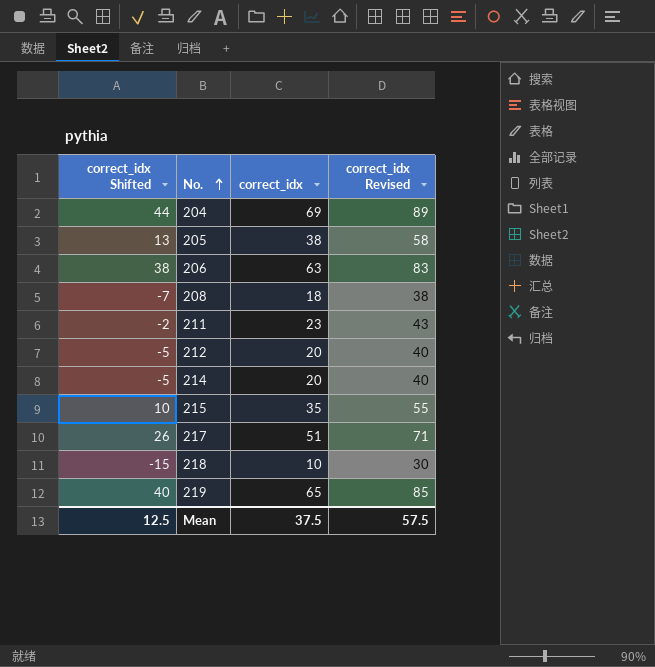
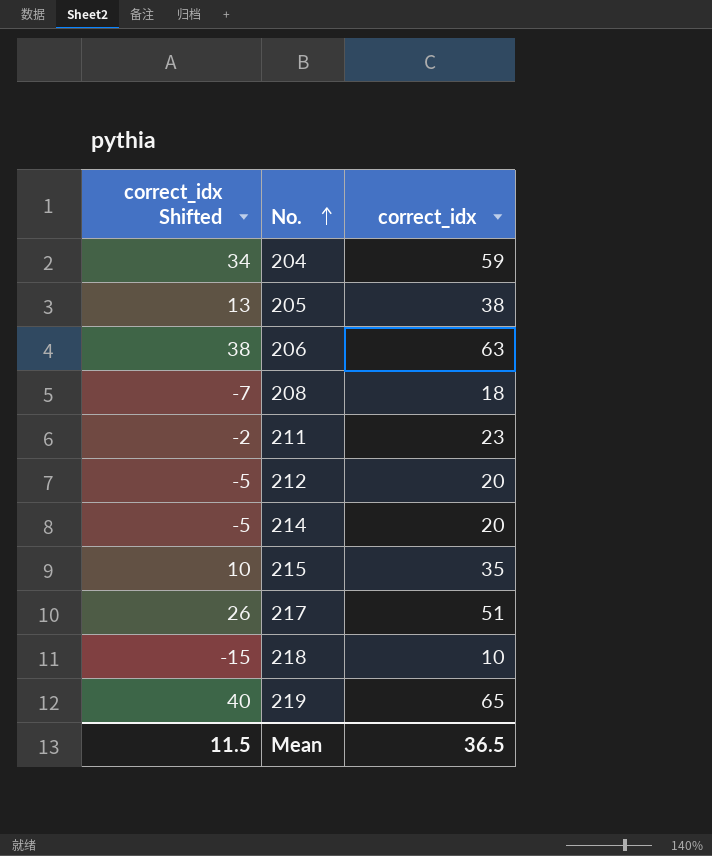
column correct_idx Revised | formula: [correct_idx] + 20 -> none
204 | correct_idx Shifted: 44 -> 34
204 | correct_idx: 69 -> 59
Mean | correct_idx Shifted: 12.5 -> 11.5
Mean | correct_idx: 37.5 -> 36.5

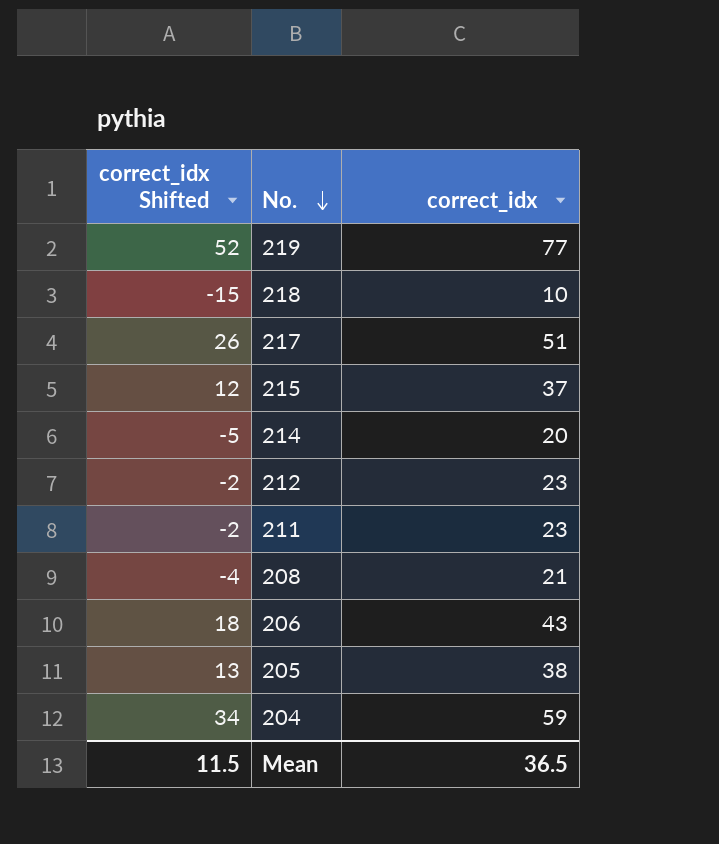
row order: No. ascending -> No. descending
219 | correct_idx Shifted: 40 -> 52
219 | correct_idx: 65 -> 77
215 | correct_idx Shifted: 10 -> 12
215 | correct_idx: 35 -> 37
212 | correct_idx Shifted: -5 -> -2
212 | correct_idx: 20 -> 23
208 | correct_idx Shifted: -7 -> -4
208 | correct_idx: 18 -> 21
206 | correct_idx Shifted: 38 -> 18
206 | correct_idx: 63 -> 43

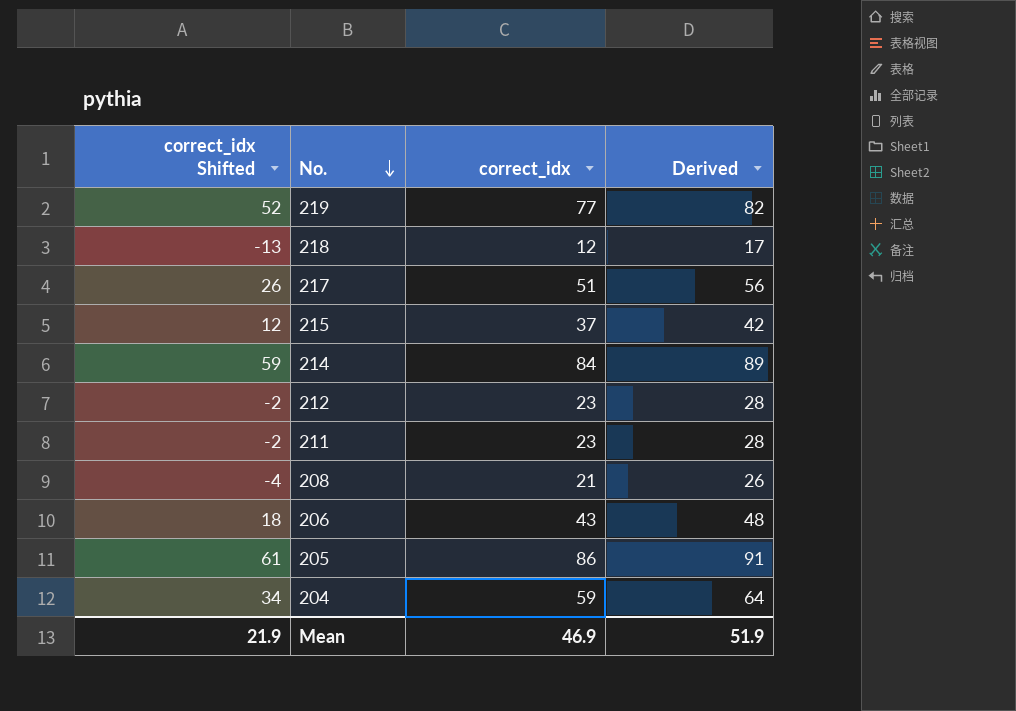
column Derived | formula: none -> [correct_idx] + 5
218 | correct_idx Shifted: -15 -> -13
218 | correct_idx: 10 -> 12
214 | correct_idx Shifted: -5 -> 59
214 | correct_idx: 20 -> 84
205 | correct_idx Shifted: 13 -> 61
205 | correct_idx: 38 -> 86
Mean | correct_idx Shifted: 11.5 -> 21.9
Mean | correct_idx: 36.5 -> 46.9

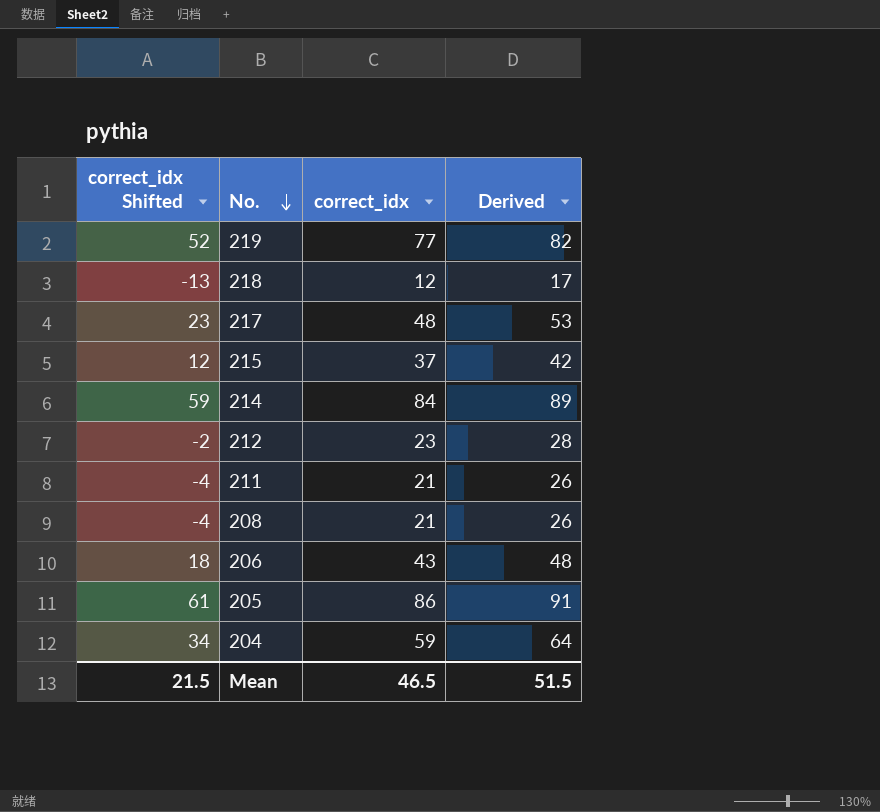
217 | correct_idx Shifted: 26 -> 23
217 | correct_idx: 51 -> 48
217 | Derived: 56 -> 53
211 | correct_idx Shifted: -2 -> -4
211 | correct_idx: 23 -> 21
211 | Derived: 28 -> 26
Mean | correct_idx Shifted: 21.9 -> 21.5
Mean | correct_idx: 46.9 -> 46.5
Mean | Derived: 51.9 -> 51.5

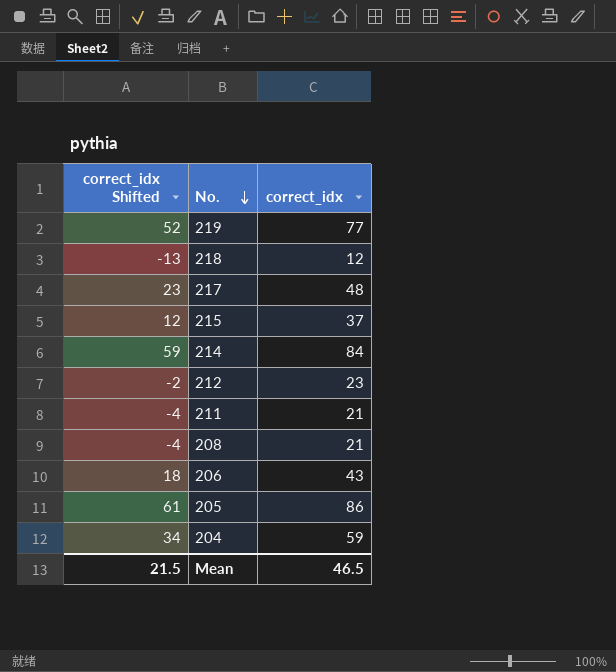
column Derived | formula: [correct_idx] + 5 -> none

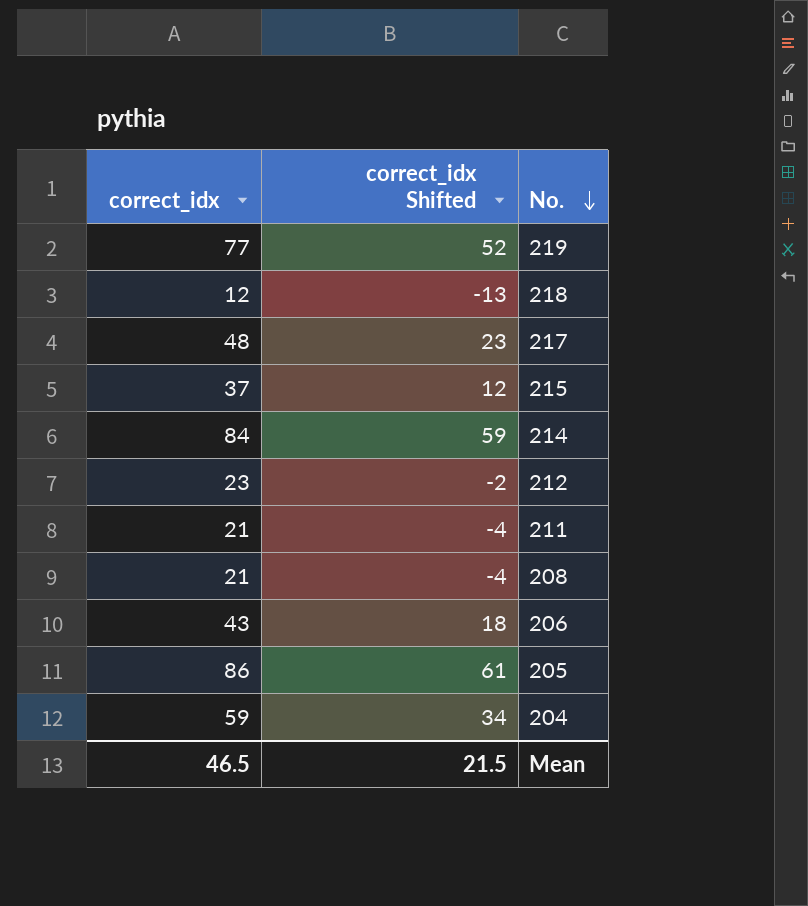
column correct_idx | position: 3 -> 1

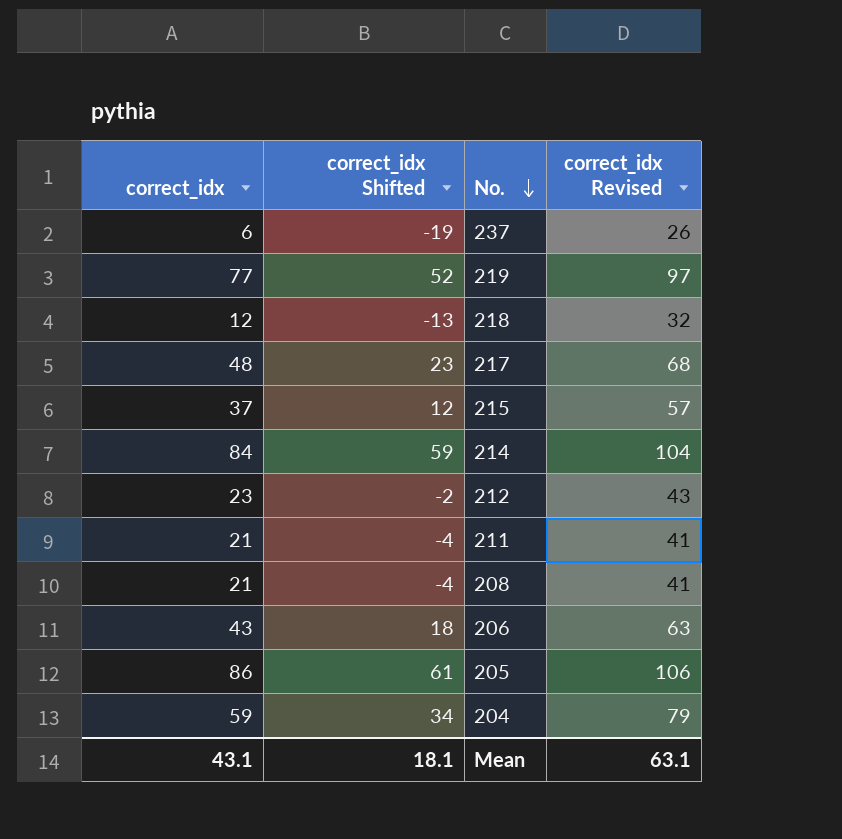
column correct_idx Revised | formula: none -> [correct_idx] + 20
row 237: none -> 6 | -19 | 26
Mean | correct_idx: 46.5 -> 43.1
Mean | correct_idx Shifted: 21.5 -> 18.1

